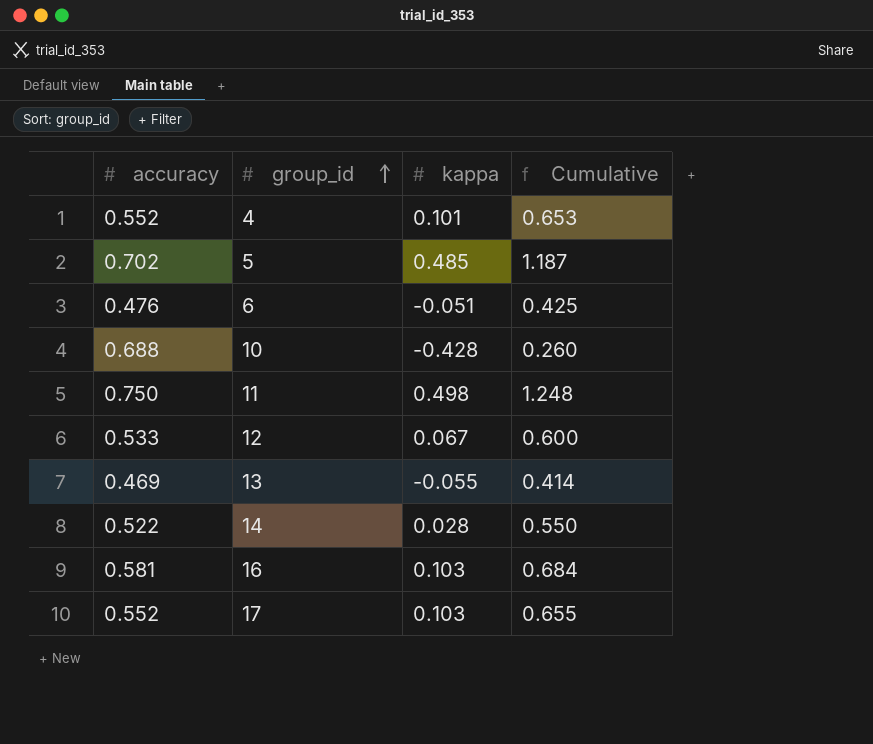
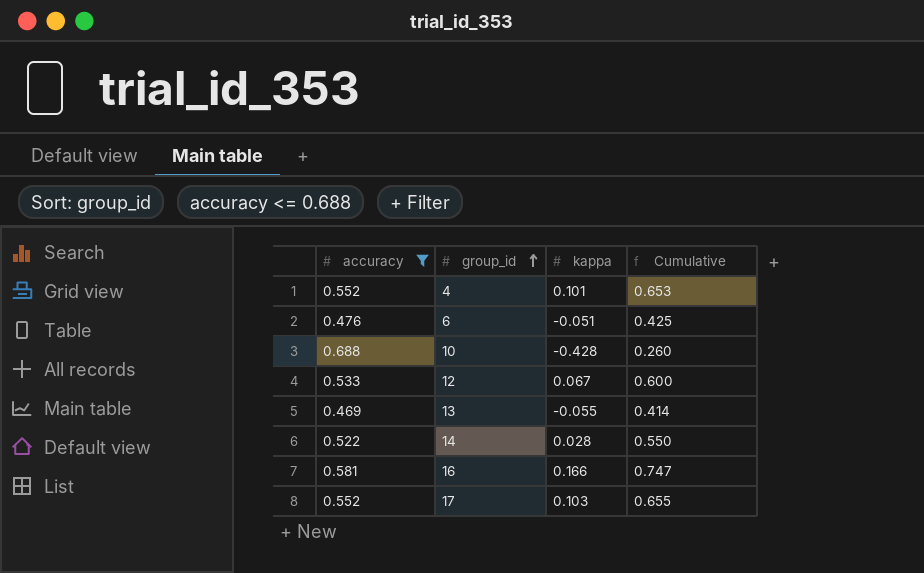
filter: none -> accuracy <= 0.688
16 | kappa: 0.103 -> 0.166
16 | Cumulative: 0.684 -> 0.747

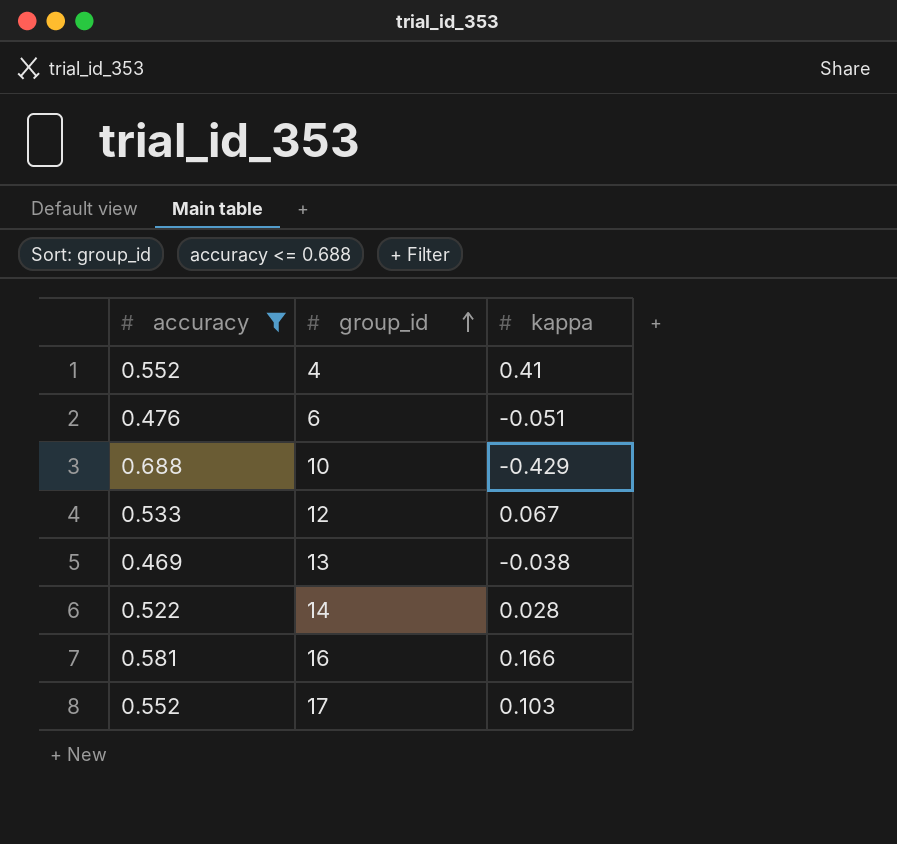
column Cumulative | formula: [accuracy] + [kappa] -> none
4 | kappa: 0.101 -> 0.41
10 | kappa: -0.428 -> -0.429
13 | kappa: -0.055 -> -0.038

